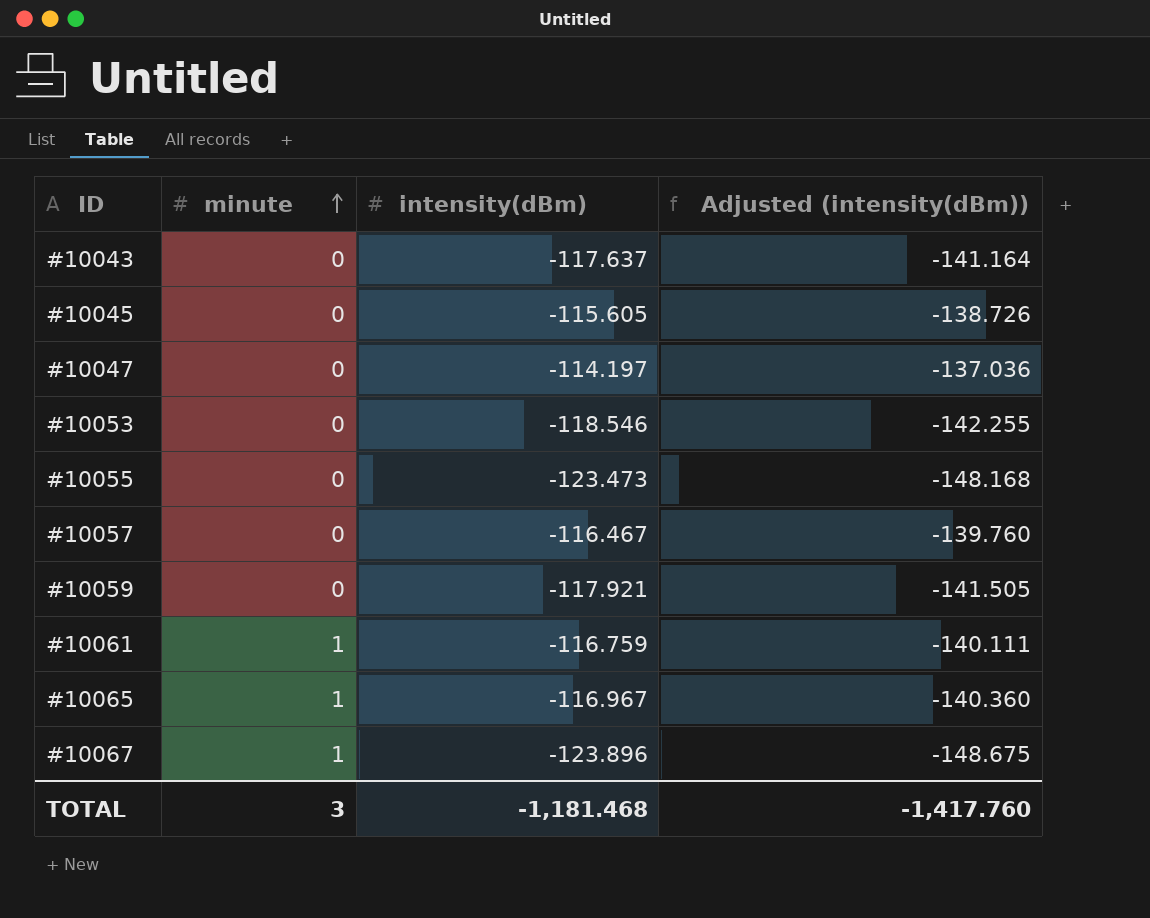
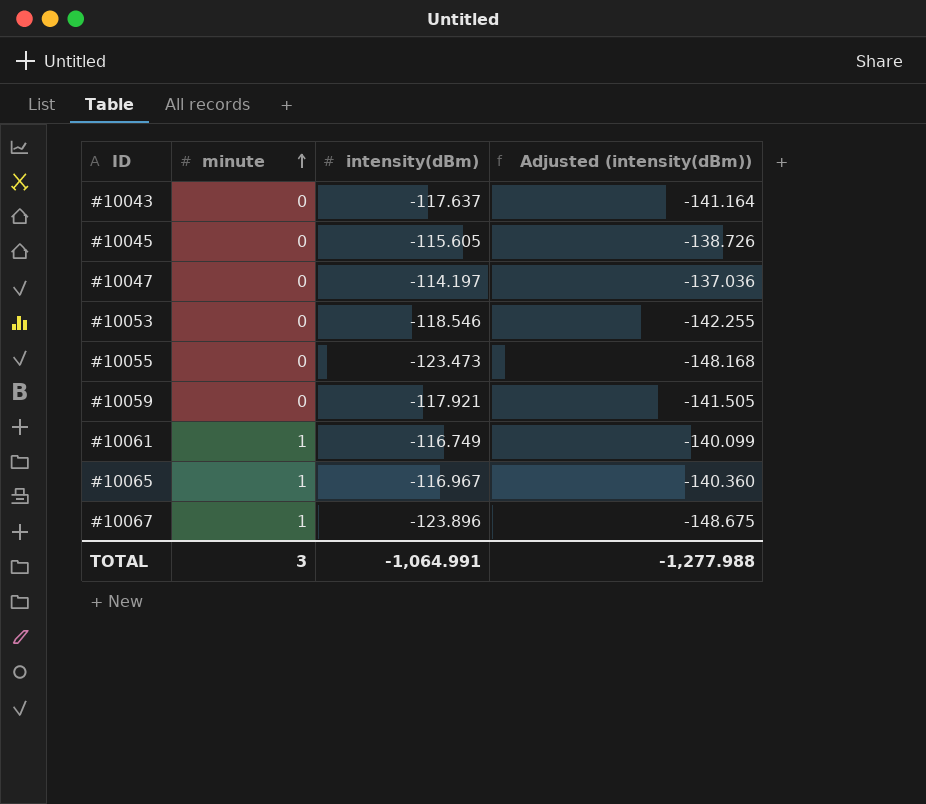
row #10057: 0 | -116.467 | -139.760 -> none
#10061 | intensity(dBm): -116.759 -> -116.749
#10061 | Adjusted (intensity(dBm)): -140.111 -> -140.099
TOTAL | intensity(dBm): -1,181.468 -> -1,064.991
TOTAL | Adjusted (intensity(dBm)): -1,417.760 -> -1,277.988

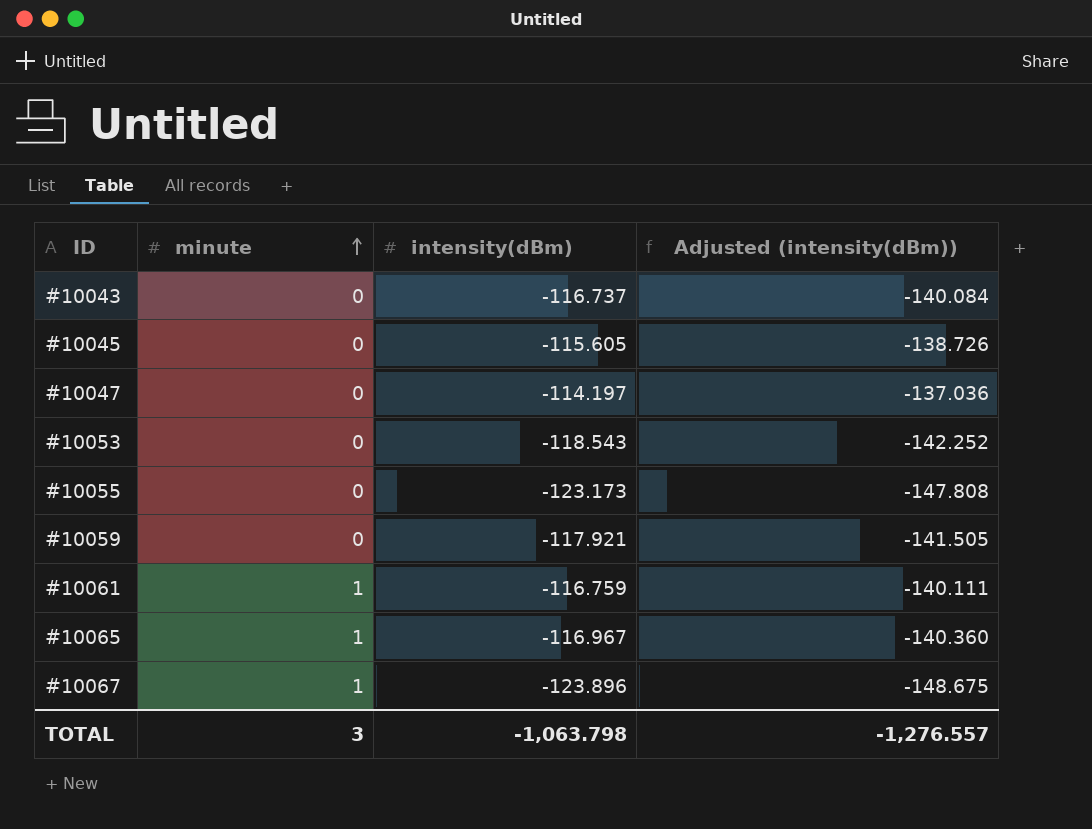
#10043 | intensity(dBm): -117.637 -> -116.737
#10043 | Adjusted (intensity(dBm)): -141.164 -> -140.084
#10053 | intensity(dBm): -118.546 -> -118.543
#10053 | Adjusted (intensity(dBm)): -142.255 -> -142.252
#10055 | intensity(dBm): -123.473 -> -123.173
#10055 | Adjusted (intensity(dBm)): -148.168 -> -147.808
#10061 | intensity(dBm): -116.749 -> -116.759
#10061 | Adjusted (intensity(dBm)): -140.099 -> -140.111
TOTAL | intensity(dBm): -1,064.991 -> -1,063.798
TOTAL | Adjusted (intensity(dBm)): -1,277.988 -> -1,276.557

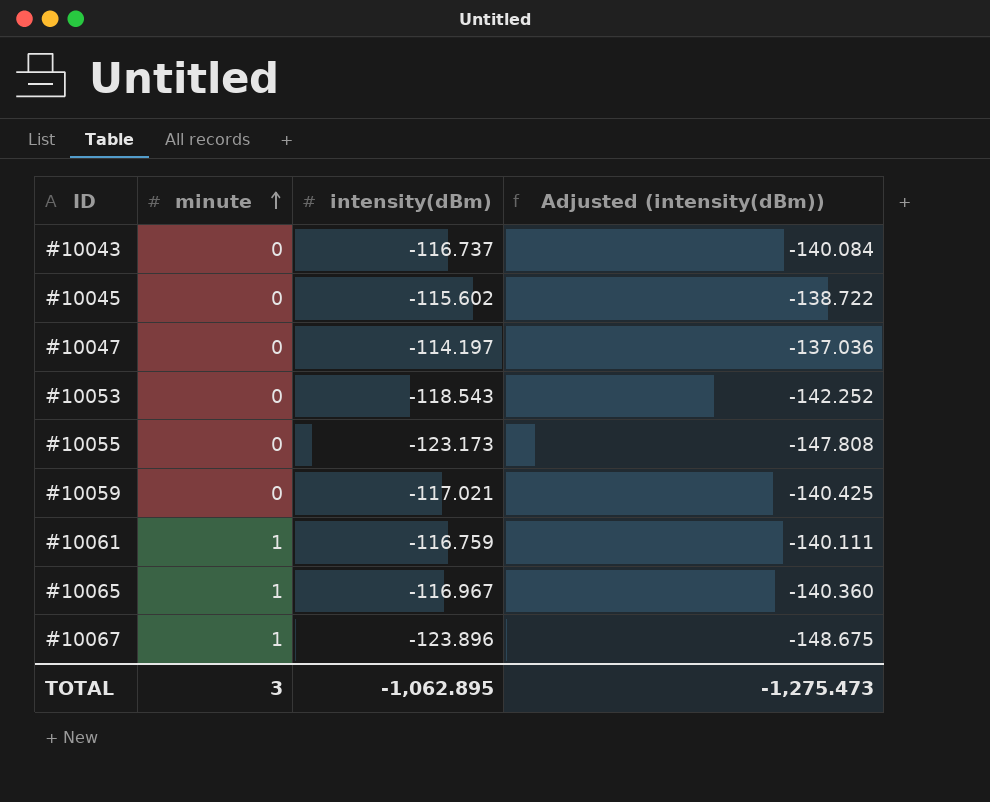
#10045 | intensity(dBm): -115.605 -> -115.602
#10045 | Adjusted (intensity(dBm)): -138.726 -> -138.722
#10059 | intensity(dBm): -117.921 -> -117.021
#10059 | Adjusted (intensity(dBm)): -141.505 -> -140.425
TOTAL | intensity(dBm): -1,063.798 -> -1,062.895
TOTAL | Adjusted (intensity(dBm)): -1,276.557 -> -1,275.473

